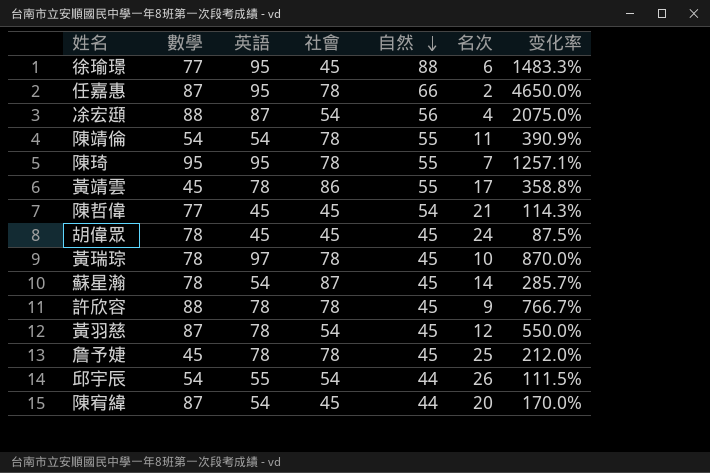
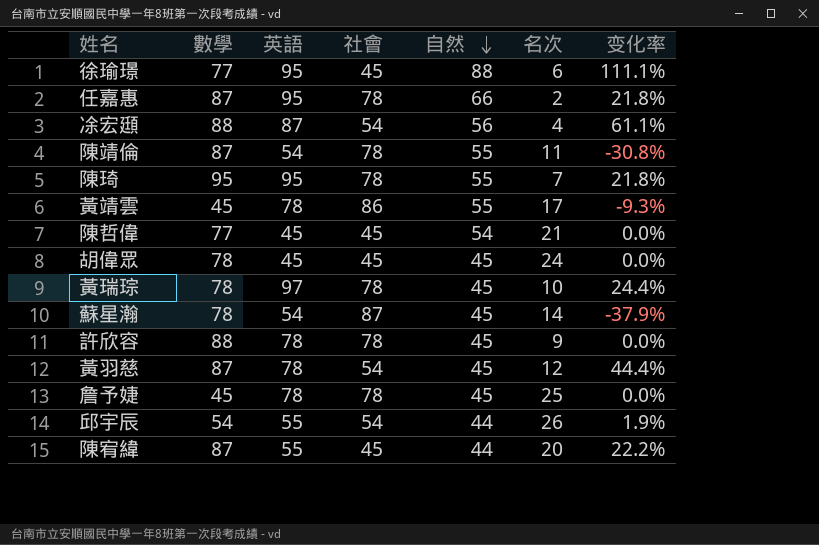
column 变化率 | formula: ([英語] - [名次]) / [名次] -> ([英語] - [社會]) / [社會]
陳靖倫 | 數學: 54 -> 87
陳宥緯 | 英語: 54 -> 55

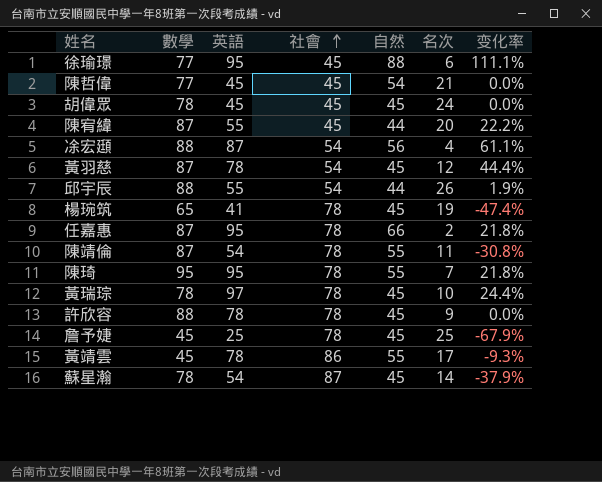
row order: 自然 descending -> 社會 ascending
邱宇辰 | 數學: 54 -> 88
row 楊琬筑: none -> 65 | 41 | 78 | 45 | 19 | -47.4%
詹予婕 | 英語: 78 -> 25
詹予婕 | 变化率: 0.0% -> -67.9%

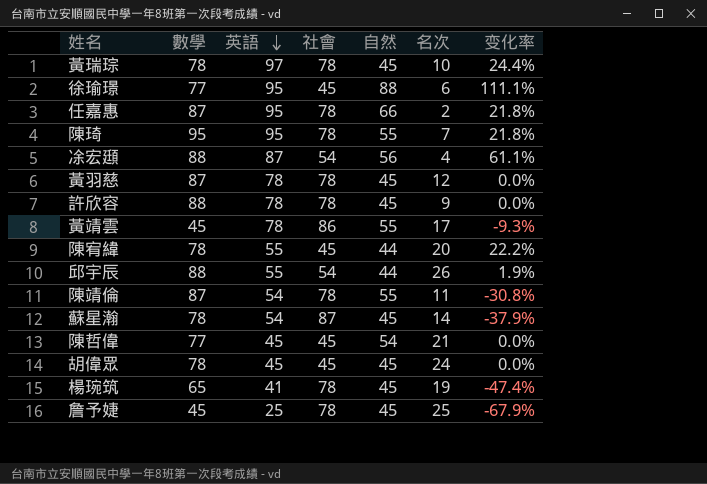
row order: 社會 ascending -> 英語 descending
黃羽慈 | 社會: 54 -> 78
黃羽慈 | 变化率: 44.4% -> 0.0%
陳宥緯 | 數學: 87 -> 78

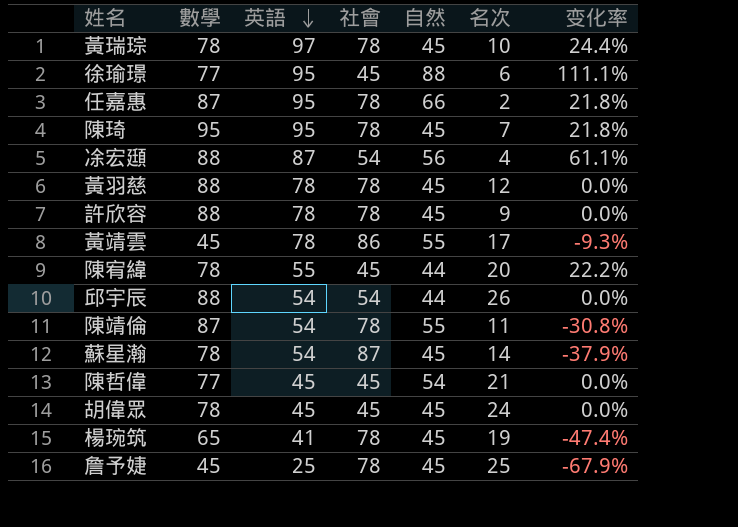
陳琦 | 自然: 55 -> 45
黃羽慈 | 數學: 87 -> 88
邱宇辰 | 英語: 55 -> 54
邱宇辰 | 变化率: 1.9% -> 0.0%

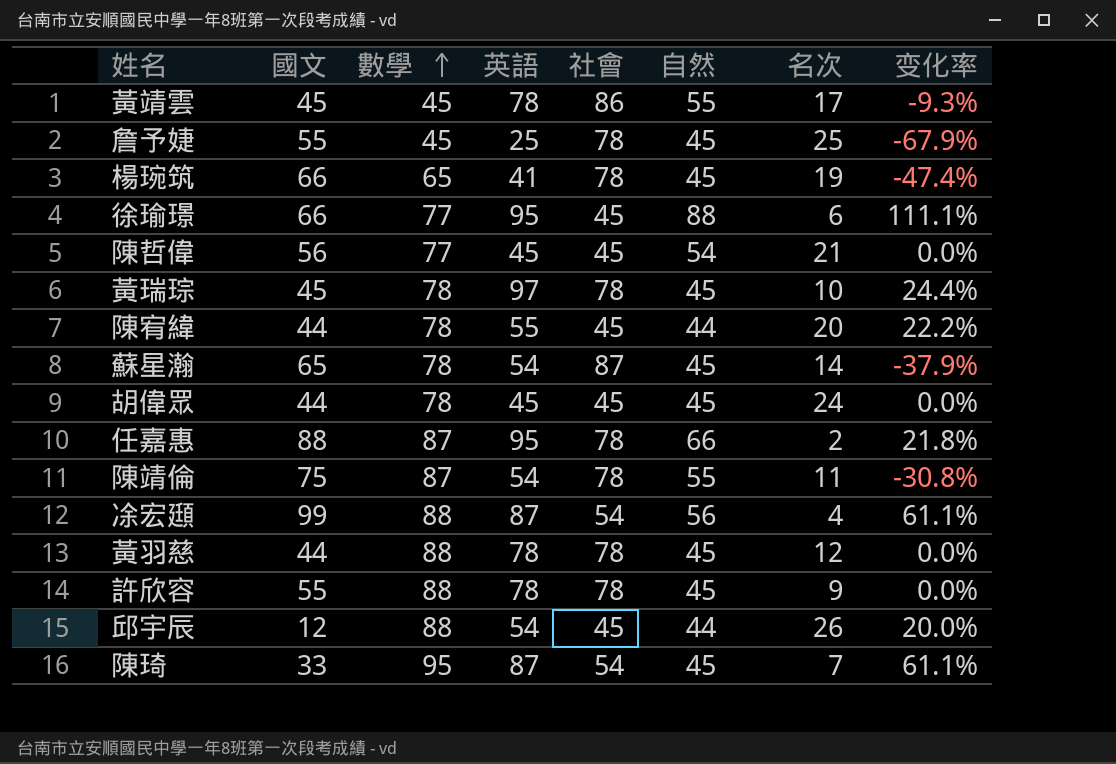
row order: 英語 descending -> 數學 ascending
column 國文 | position: none -> 2
邱宇辰 | 社會: 54 -> 45
邱宇辰 | 变化率: 0.0% -> 20.0%
陳琦 | 英語: 95 -> 87
陳琦 | 社會: 78 -> 54
陳琦 | 变化率: 21.8% -> 61.1%

